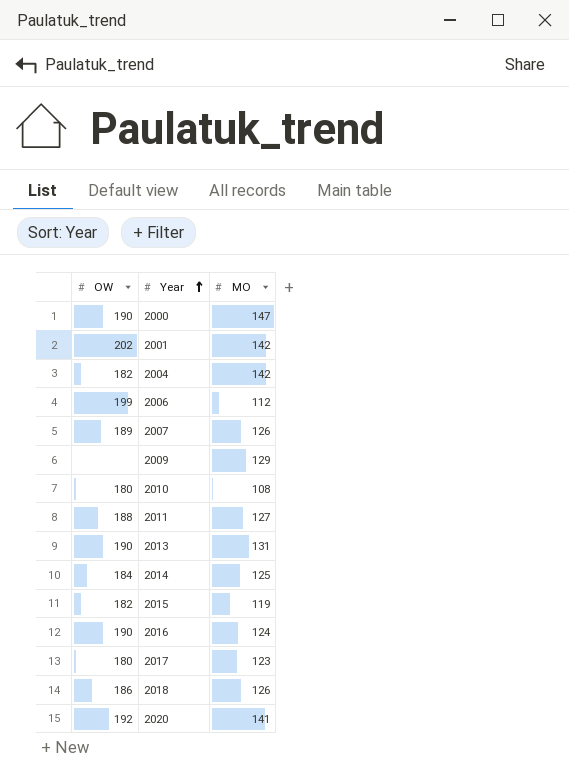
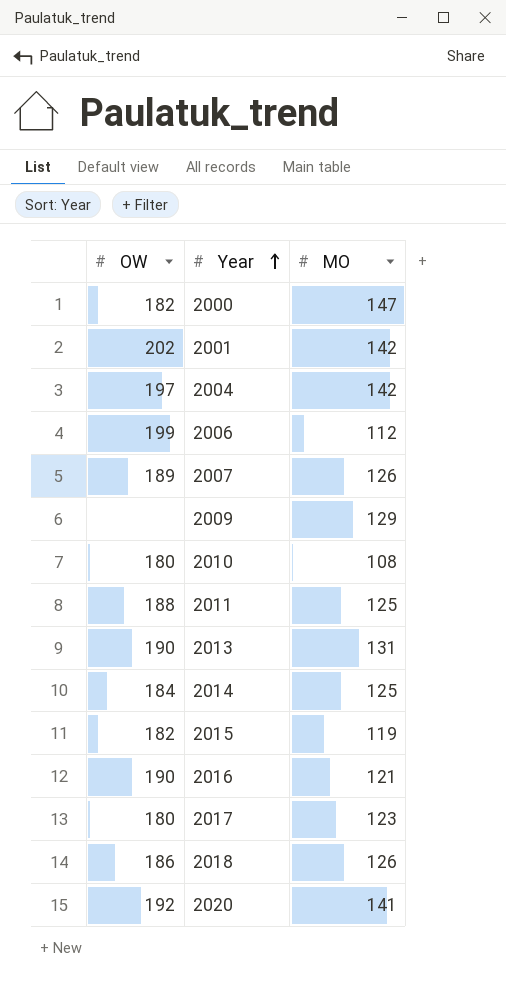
2000 | OW: 190 -> 182
2004 | OW: 182 -> 197
2011 | MO: 127 -> 125
2016 | MO: 124 -> 121

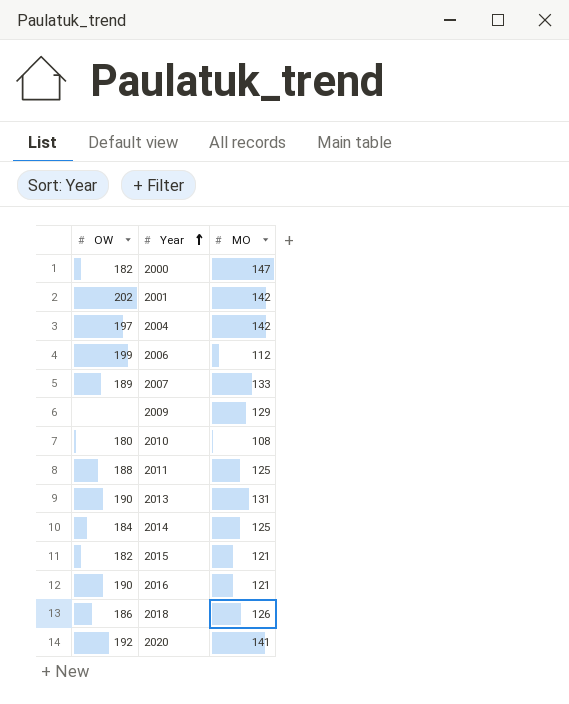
row 2017: 180 | 123 -> none
2007 | MO: 126 -> 133
2015 | MO: 119 -> 121

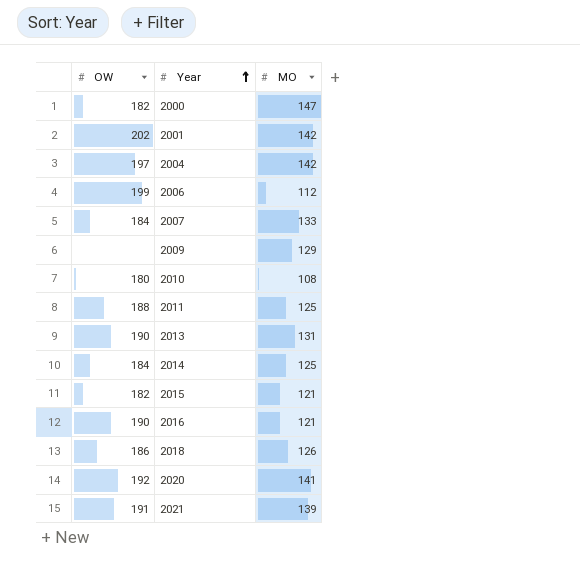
2007 | OW: 189 -> 184
row 2021: none -> 191 | 139

